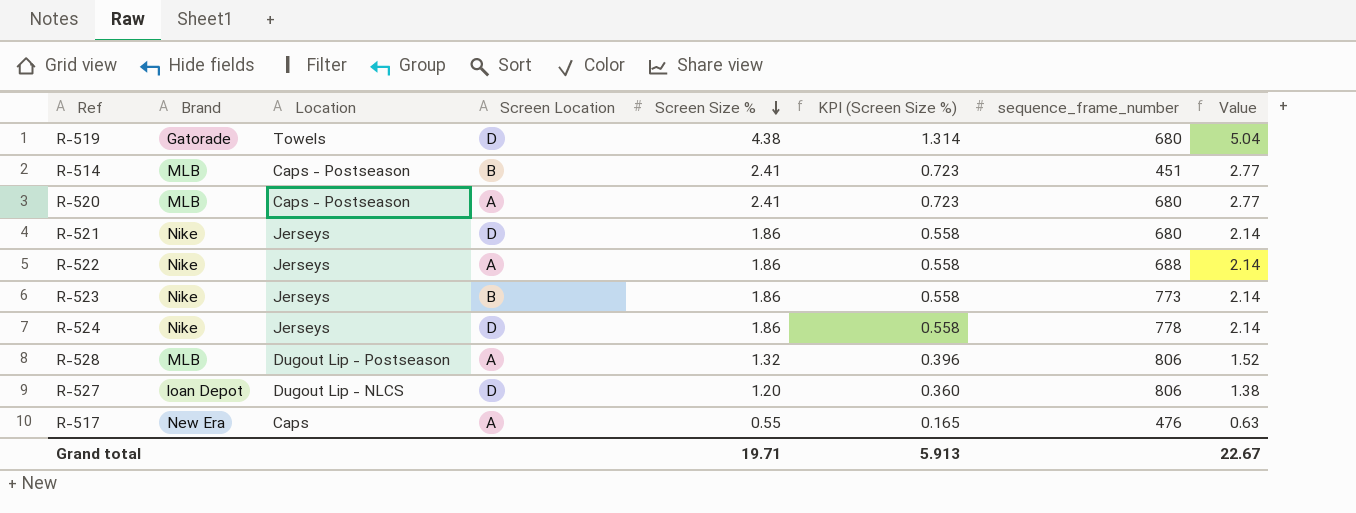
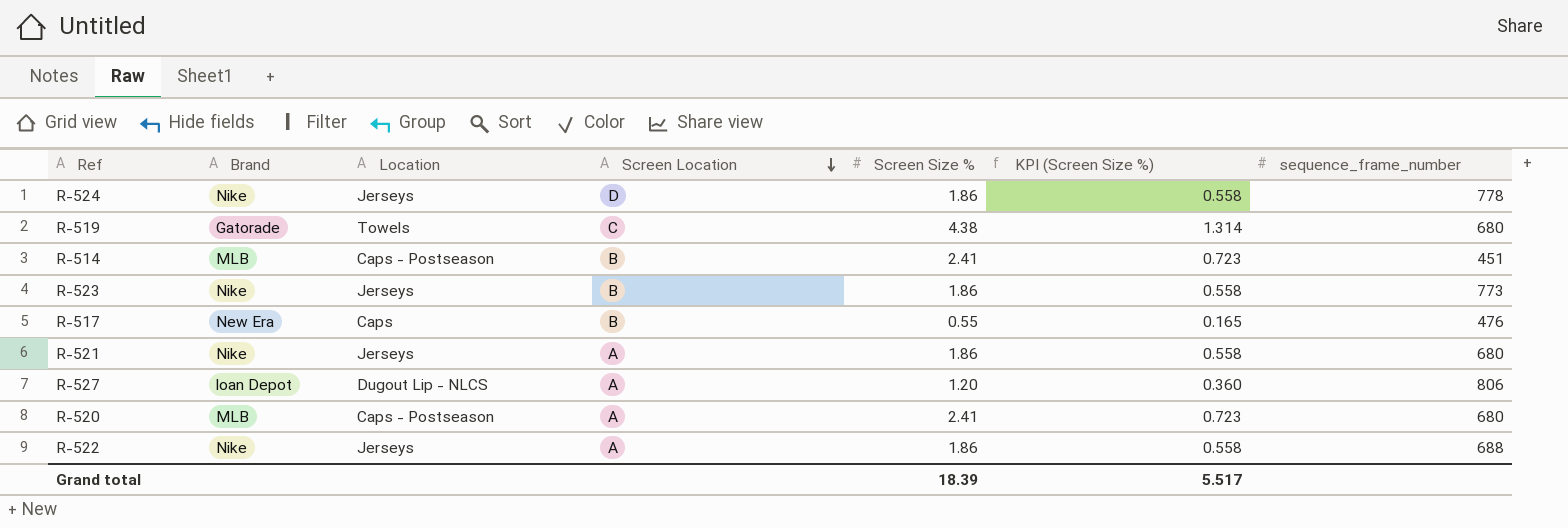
row order: Screen Size % descending -> Screen Location descending
column Value | formula: [Screen Size %] * 1.15 -> none
row R-528: MLB | Dugout Lip - Postseason | A | 1.32 | 0.396 | 806 | 1.52 -> none
R-519 | Screen Location: D -> C
R-517 | Screen Location: A -> B
R-521 | Screen Location: D -> A
R-527 | Screen Location: D -> A
Grand total | Screen Size %: 19.71 -> 18.39
Grand total | KPI (Screen Size %): 5.913 -> 5.517

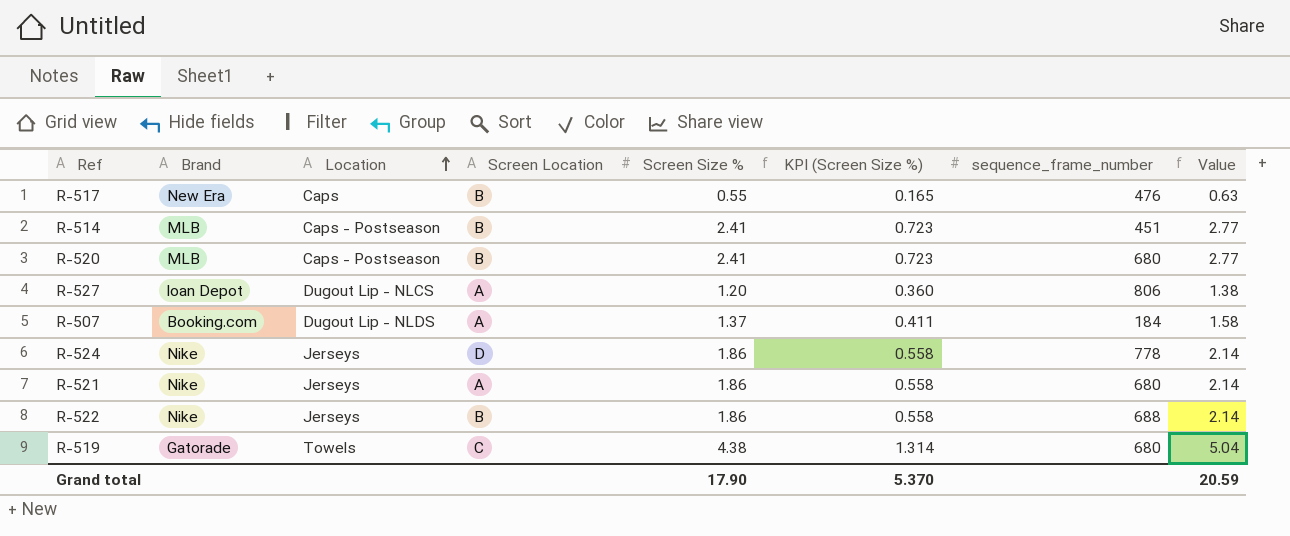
row order: Screen Location descending -> Location ascending
column Value | formula: none -> [Screen Size %] * 1.15
row R-523: Nike | Jerseys | B | 1.86 | 0.558 | 773 -> none
R-520 | Screen Location: A -> B
row R-507: none -> Booking.com | Dugout Lip - NLDS | A | 1.37 | 0.411 | 184 | 1.58
R-522 | Screen Location: A -> B
Grand total | Screen Size %: 18.39 -> 17.90
Grand total | KPI (Screen Size %): 5.517 -> 5.370

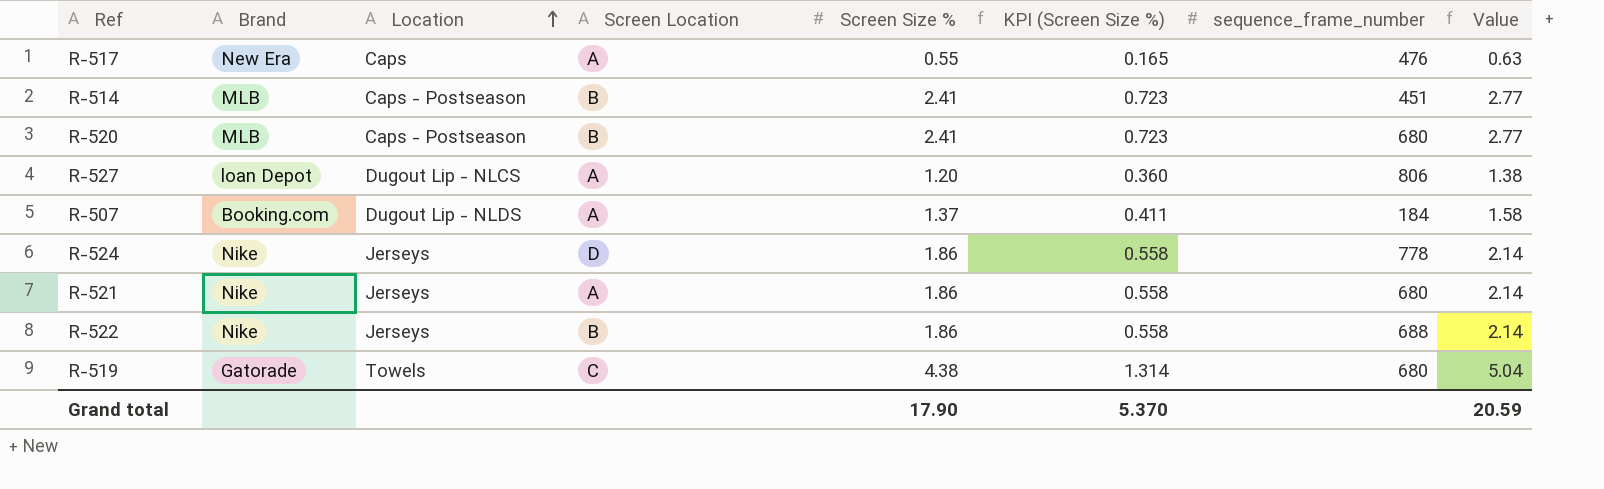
R-517 | Screen Location: B -> A

